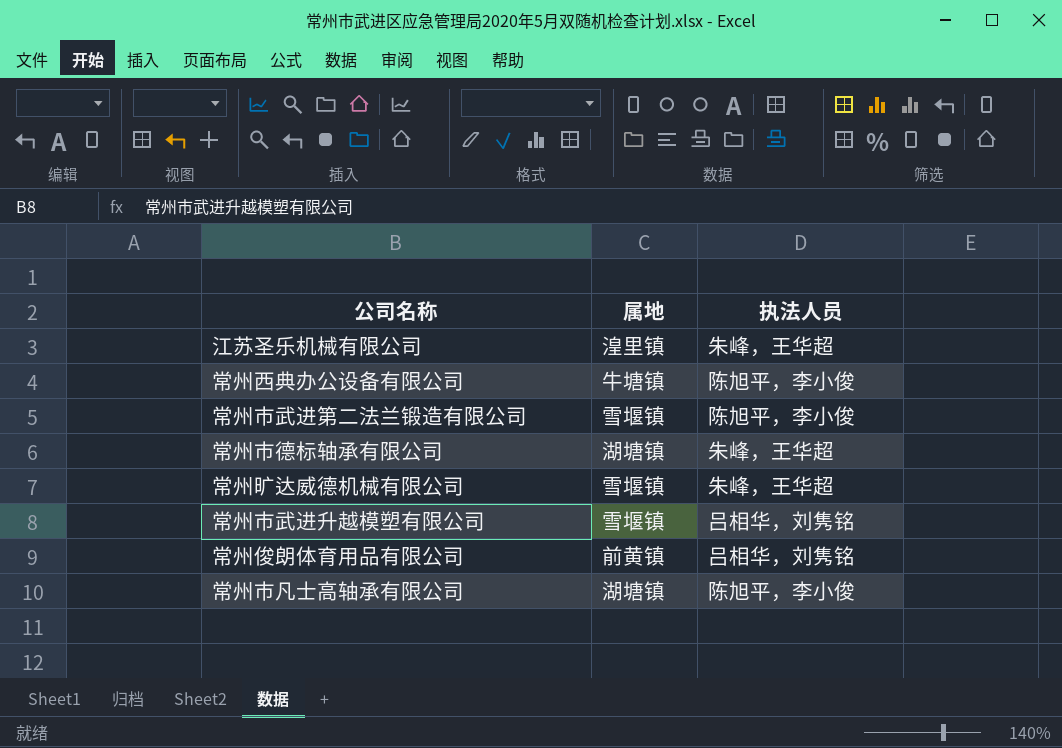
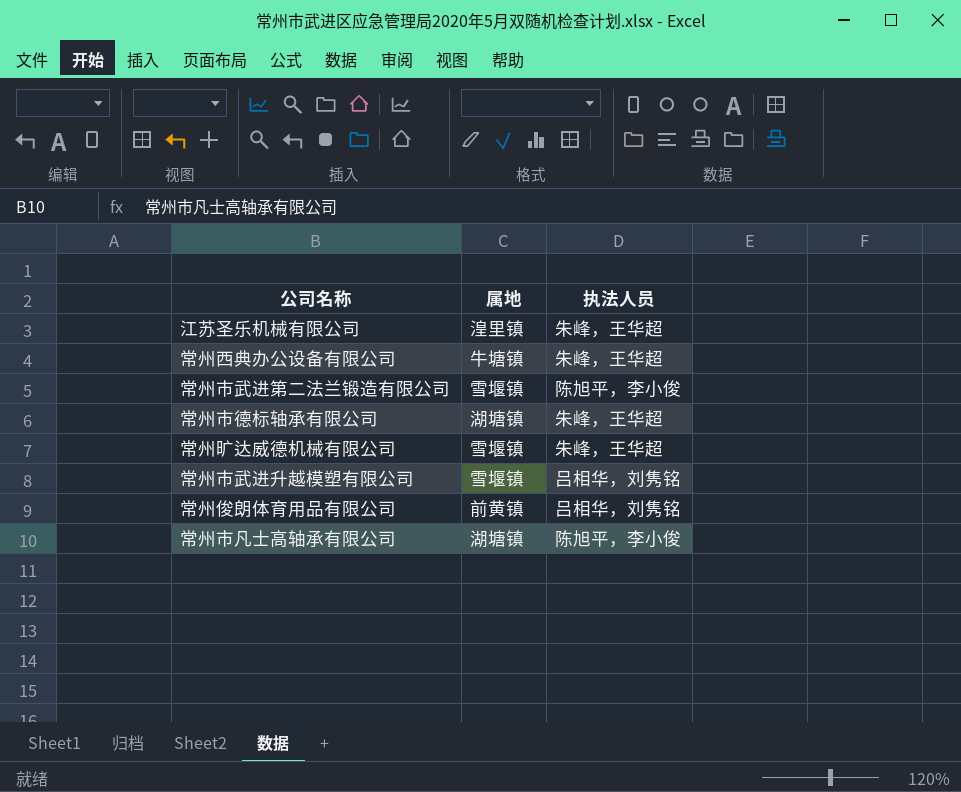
常州西典办公设备有限公司 | 执法人员: 陈旭平，李小俊 -> 朱峰，王华超

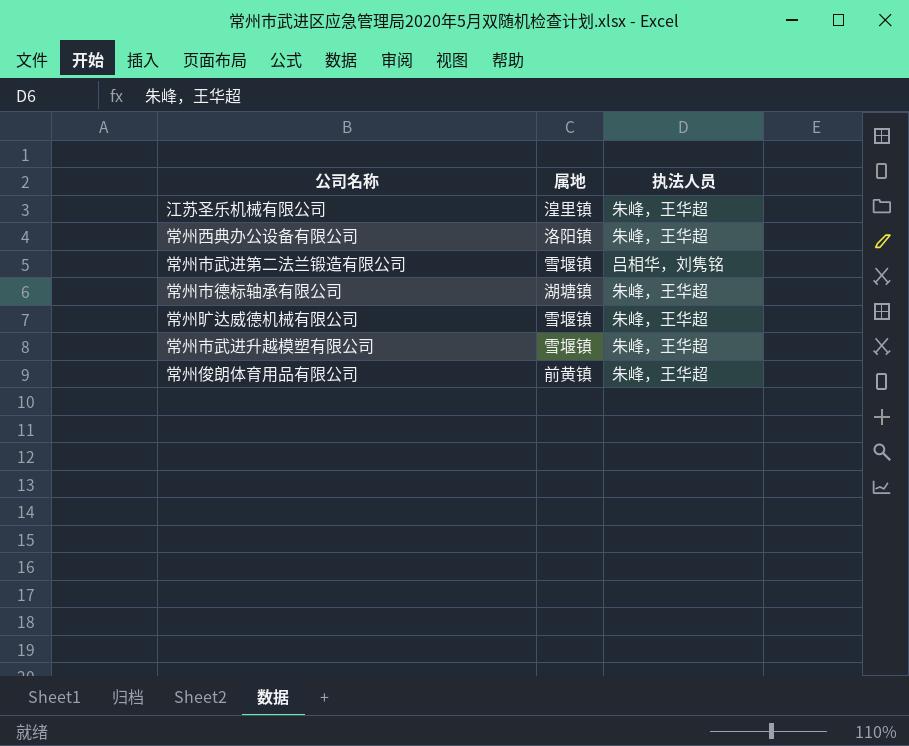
row 常州市凡士高轴承有限公司: 湖塘镇 | 陈旭平，李小俊 -> none
常州西典办公设备有限公司 | 属地: 牛塘镇 -> 洛阳镇
常州市武进第二法兰锻造有限公司 | 执法人员: 陈旭平，李小俊 -> 吕相华，刘隽铭
常州市武进升越模塑有限公司 | 执法人员: 吕相华，刘隽铭 -> 朱峰，王华超
常州俊朗体育用品有限公司 | 执法人员: 吕相华，刘隽铭 -> 朱峰，王华超

